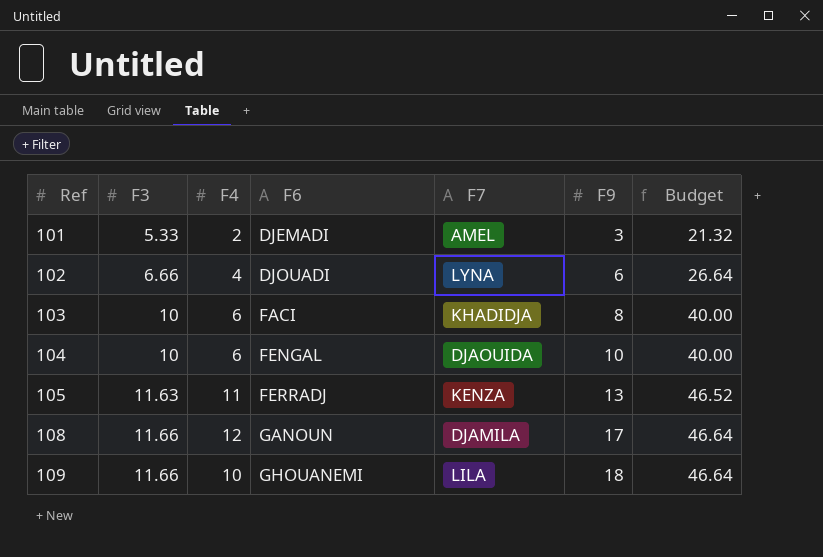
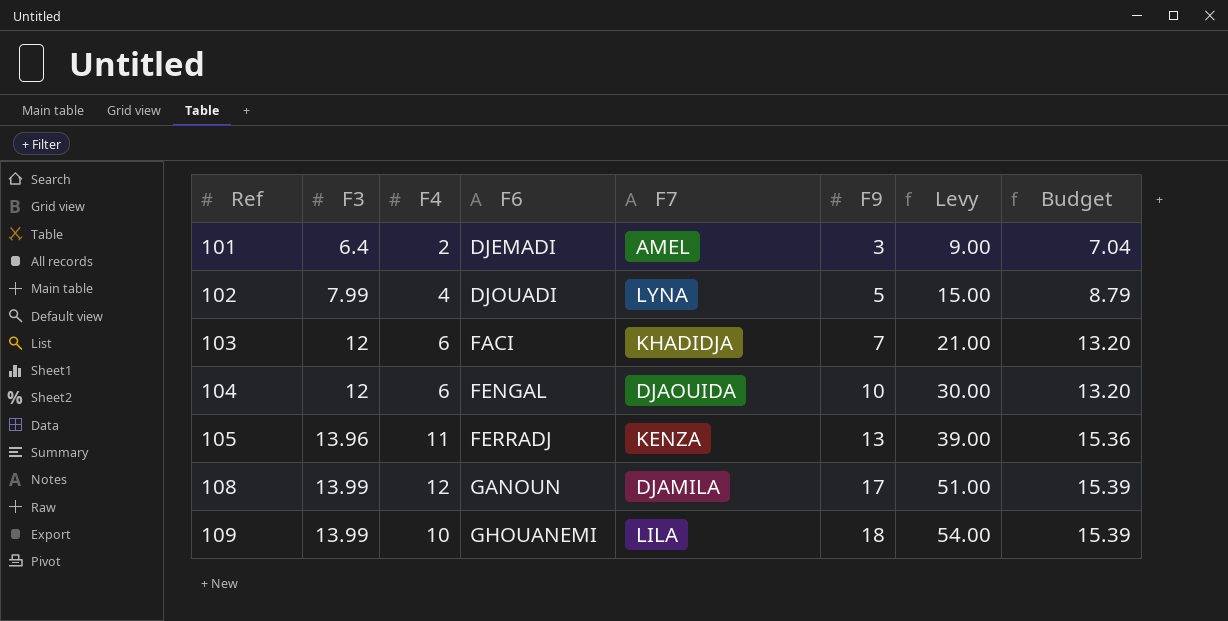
column Levy | formula: none -> [F9] * 3
column Budget | formula: [F3] * 4 -> [F3] * 1.1
101 | F3: 5.33 -> 6.4
102 | F3: 6.66 -> 7.99
102 | F9: 6 -> 5
103 | F3: 10 -> 12
103 | F9: 8 -> 7
104 | F3: 10 -> 12
105 | F3: 11.63 -> 13.96
108 | F3: 11.66 -> 13.99
109 | F3: 11.66 -> 13.99

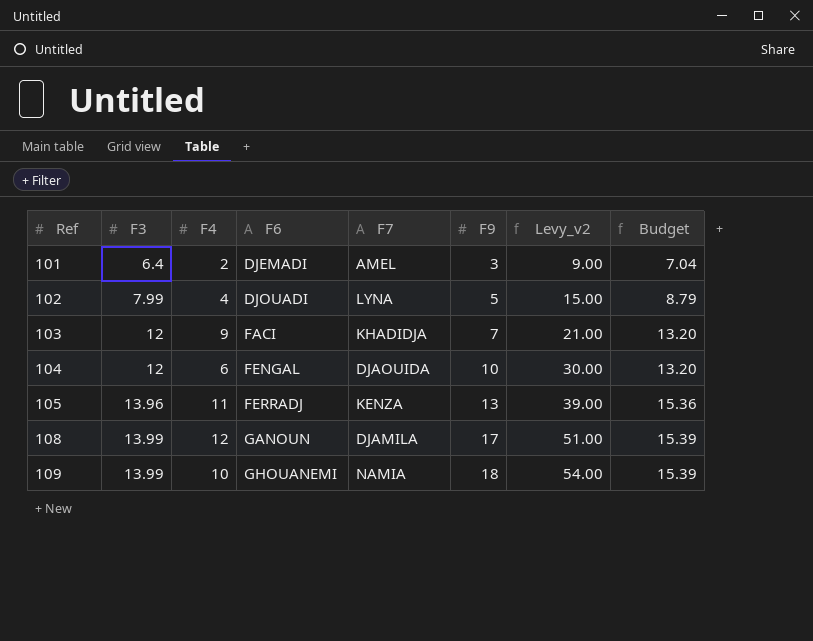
column name: Levy -> Levy_v2
103 | F4: 6 -> 9
109 | F7: LILA -> NAMIA

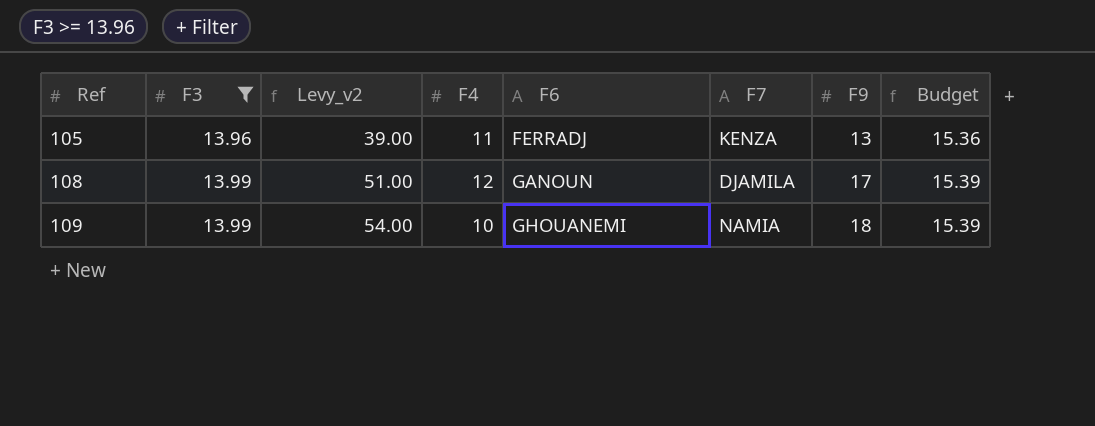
filter: none -> F3 >= 13.96
column Levy_v2 | position: 7 -> 3

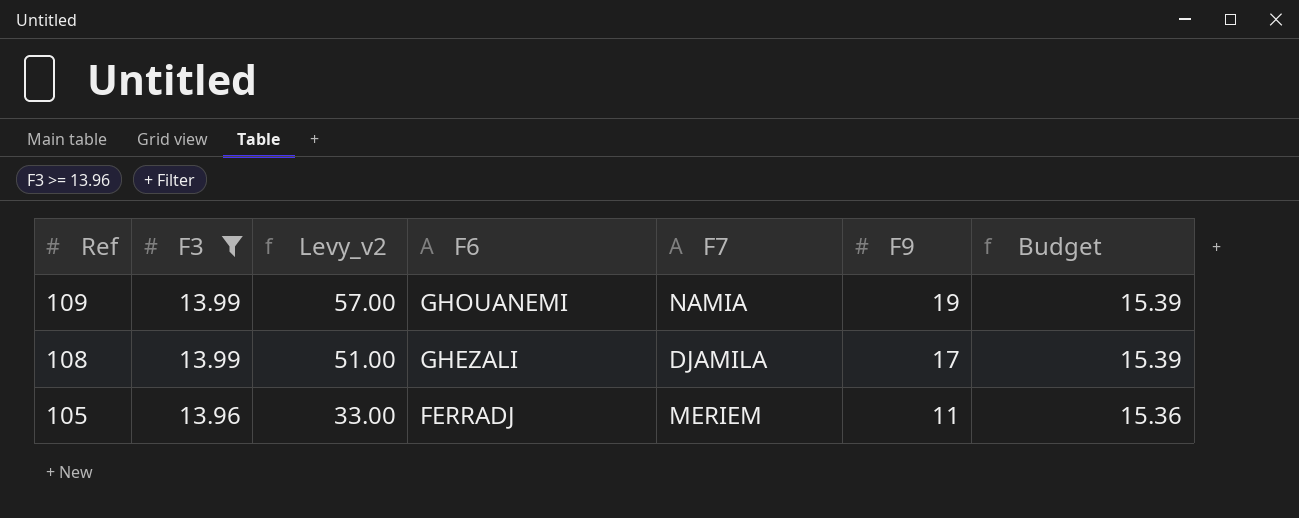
row order: Ref ascending -> Ref descending
column F4 | position: 4 -> none
109 | Levy_v2: 54.00 -> 57.00
109 | F9: 18 -> 19
108 | F6: GANOUN -> GHEZALI
105 | Levy_v2: 39.00 -> 33.00
105 | F7: KENZA -> MERIEM
105 | F9: 13 -> 11

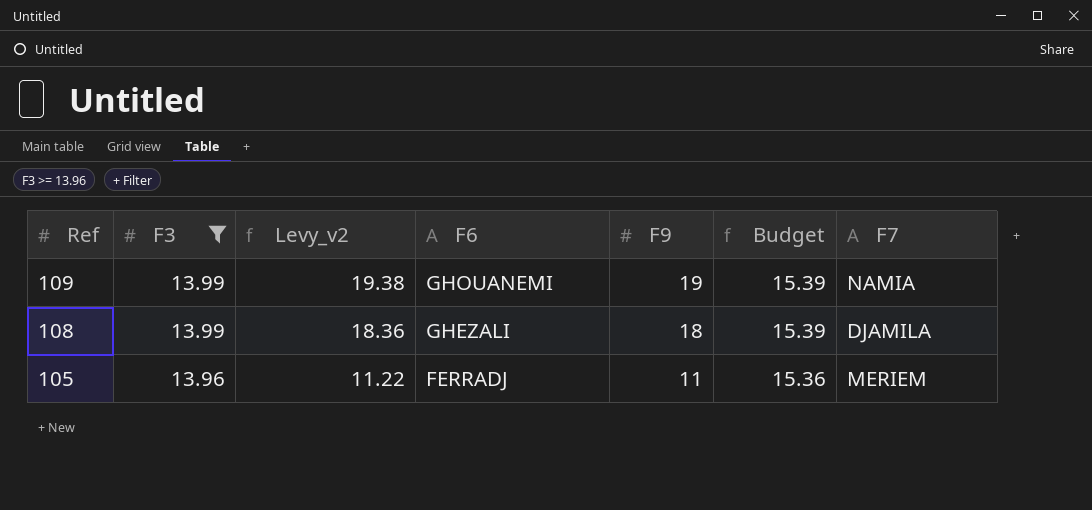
column Levy_v2 | formula: [F9] * 3 -> [F9] * 1.02
column F7 | position: 5 -> 7
108 | F9: 17 -> 18

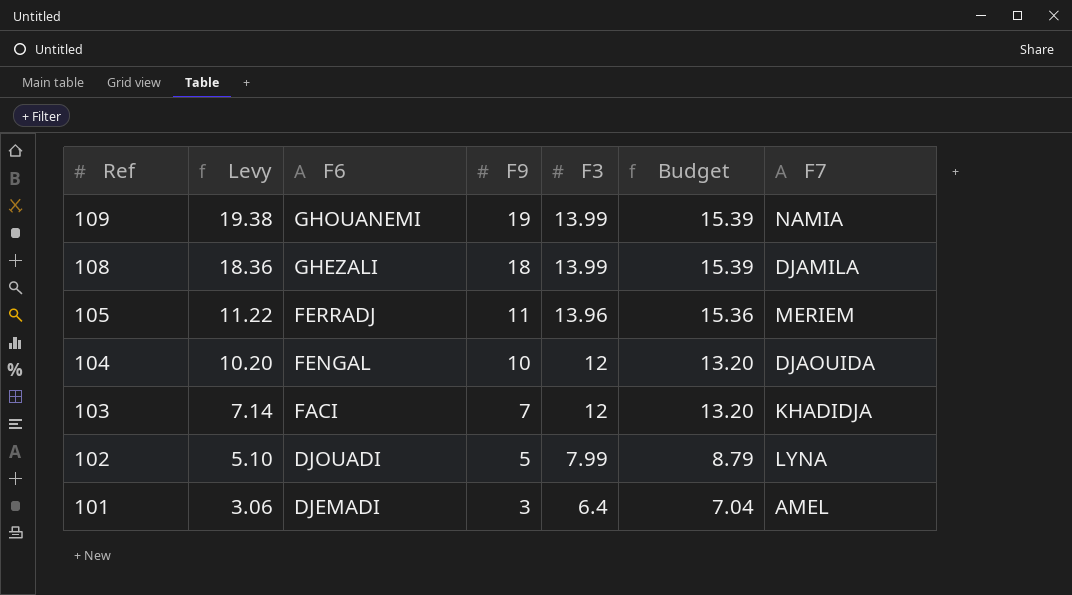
filter: F3 >= 13.96 -> none
column name: Levy_v2 -> Levy
column F3 | position: 2 -> 5

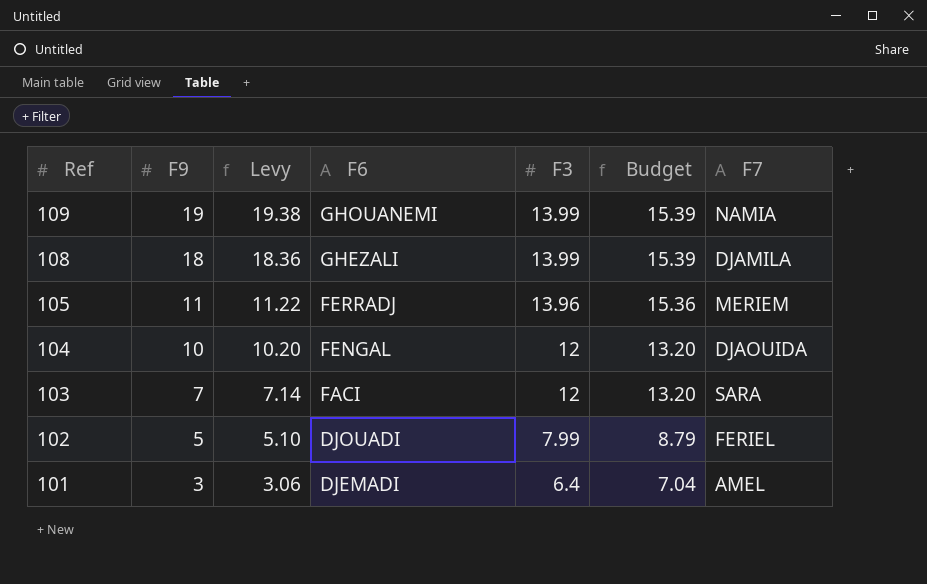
column F9 | position: 4 -> 2
103 | F7: KHADIDJA -> SARA
102 | F7: LYNA -> FERIEL

